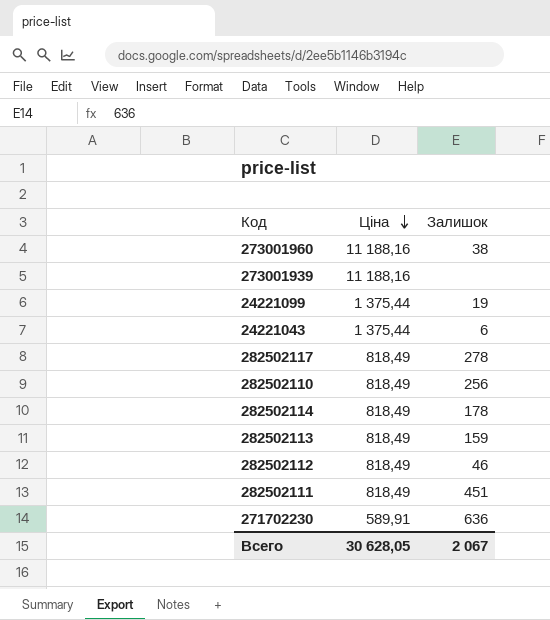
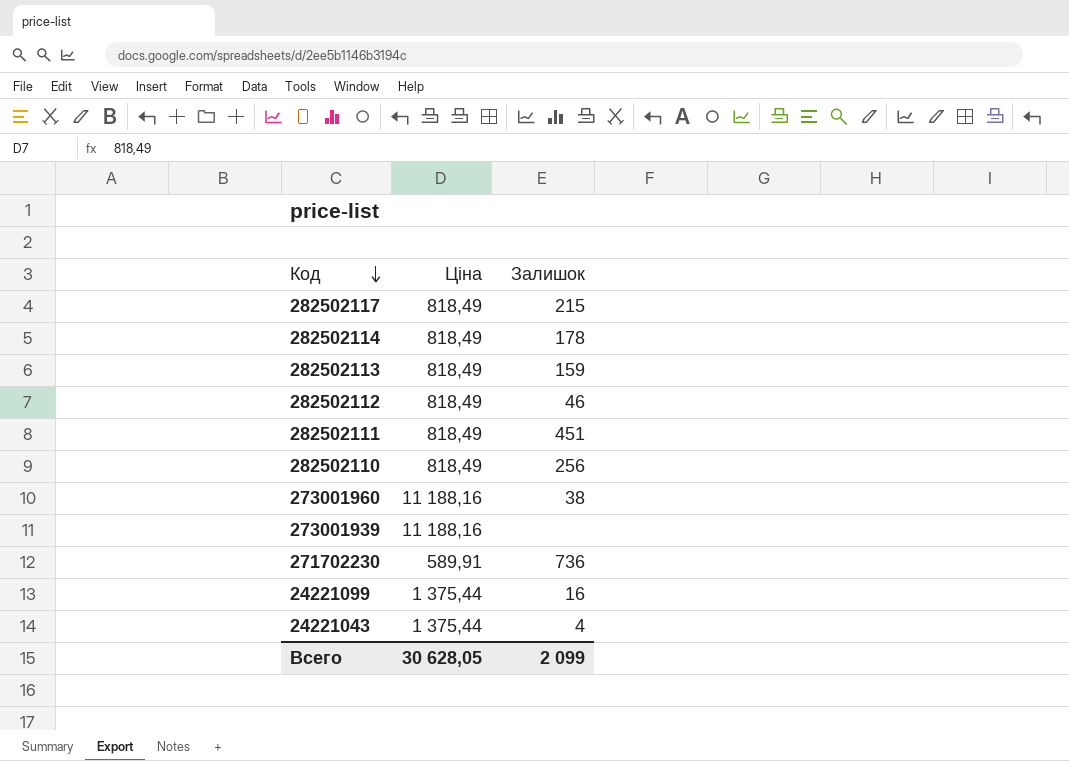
row order: Ціна descending -> Код descending
282502117 | Залишок: 278 -> 215
271702230 | Залишок: 636 -> 736
24221099 | Залишок: 19 -> 16
24221043 | Залишок: 6 -> 4
Всего | Залишок: 2 067 -> 2 099

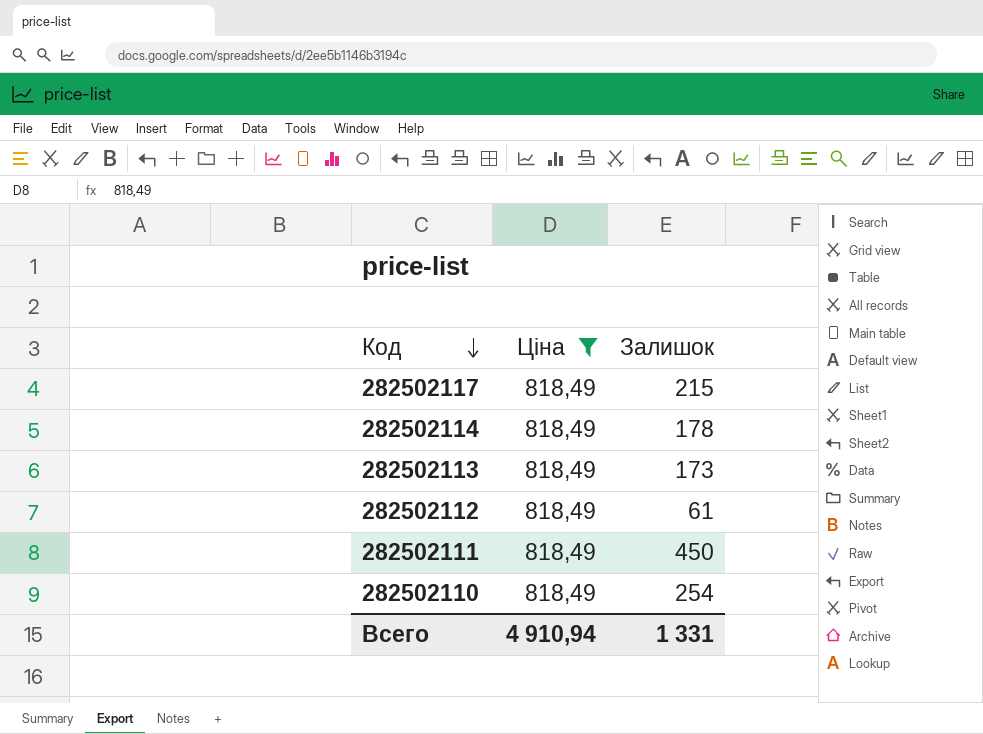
filter: none -> Ціна = 818,49
282502113 | Залишок: 159 -> 173
282502112 | Залишок: 46 -> 61
282502111 | Залишок: 451 -> 450
282502110 | Залишок: 256 -> 254
Всего | Ціна: 30 628,05 -> 4 910,94
Всего | Залишок: 2 099 -> 1 331

